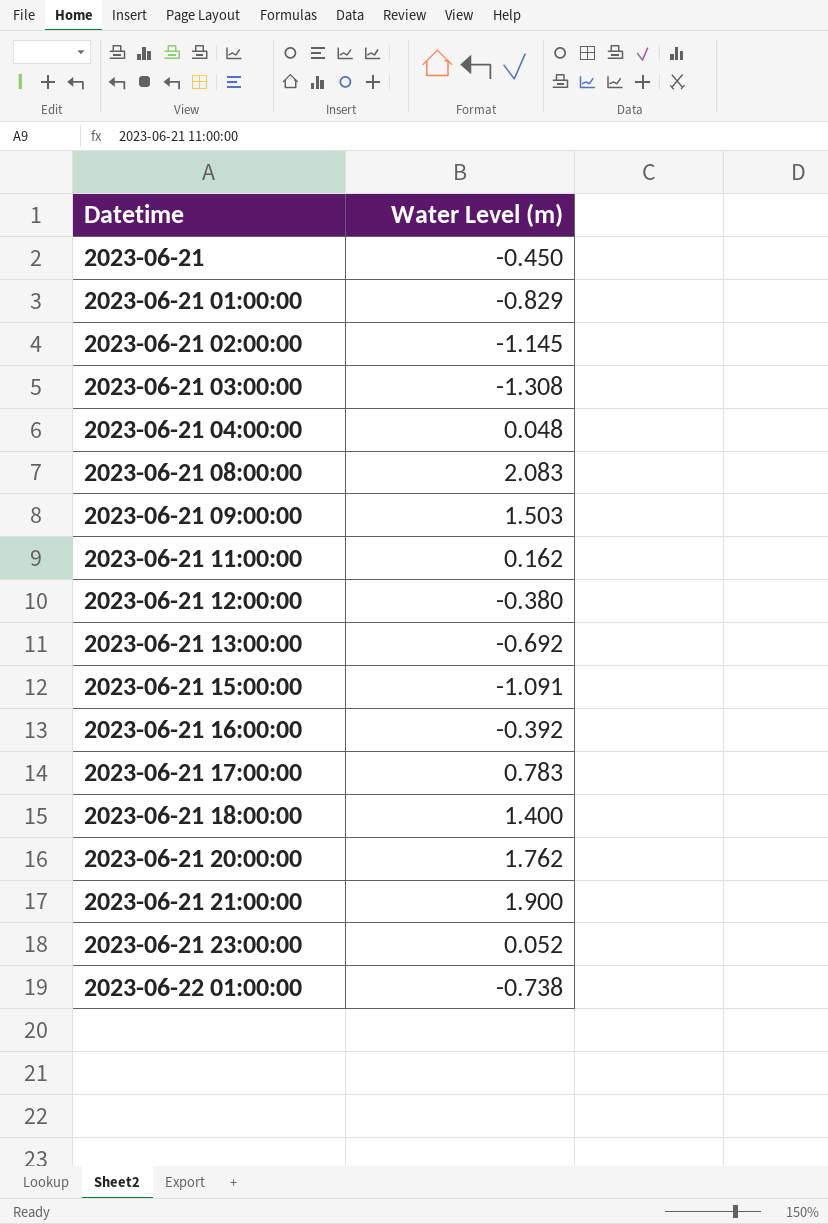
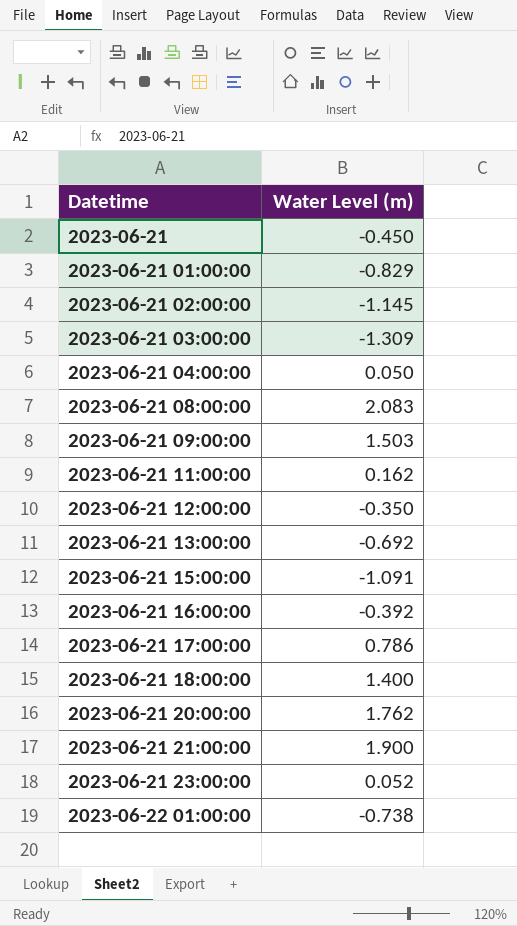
2023-06-21 03:00:00 | Water Level (m): -1.308 -> -1.309
2023-06-21 04:00:00 | Water Level (m): 0.048 -> 0.050
2023-06-21 12:00:00 | Water Level (m): -0.380 -> -0.350
2023-06-21 17:00:00 | Water Level (m): 0.783 -> 0.786

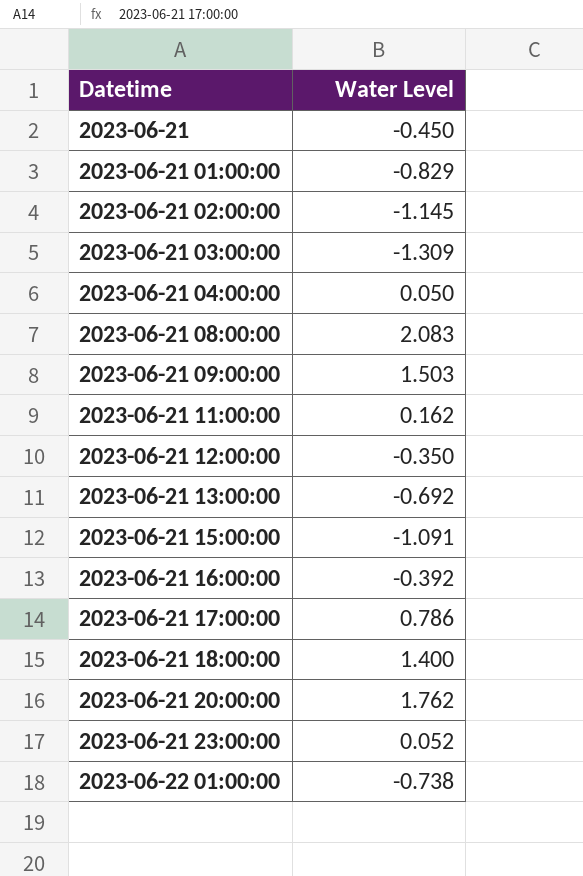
column name: Water Level (m) -> Water Level
row 2023-06-21 21:00:00: 1.900 -> none

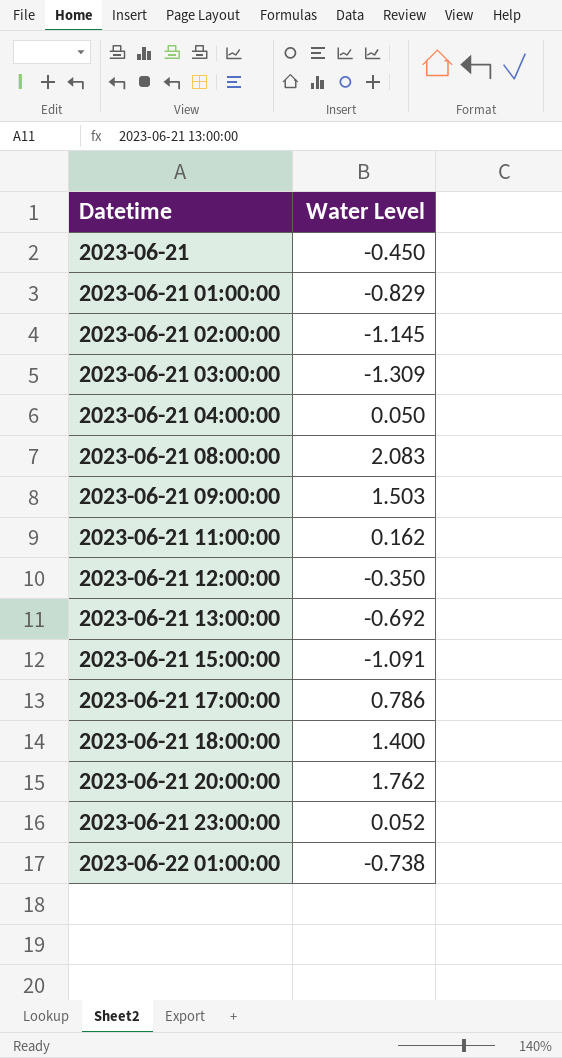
row 2023-06-21 16:00:00: -0.392 -> none

